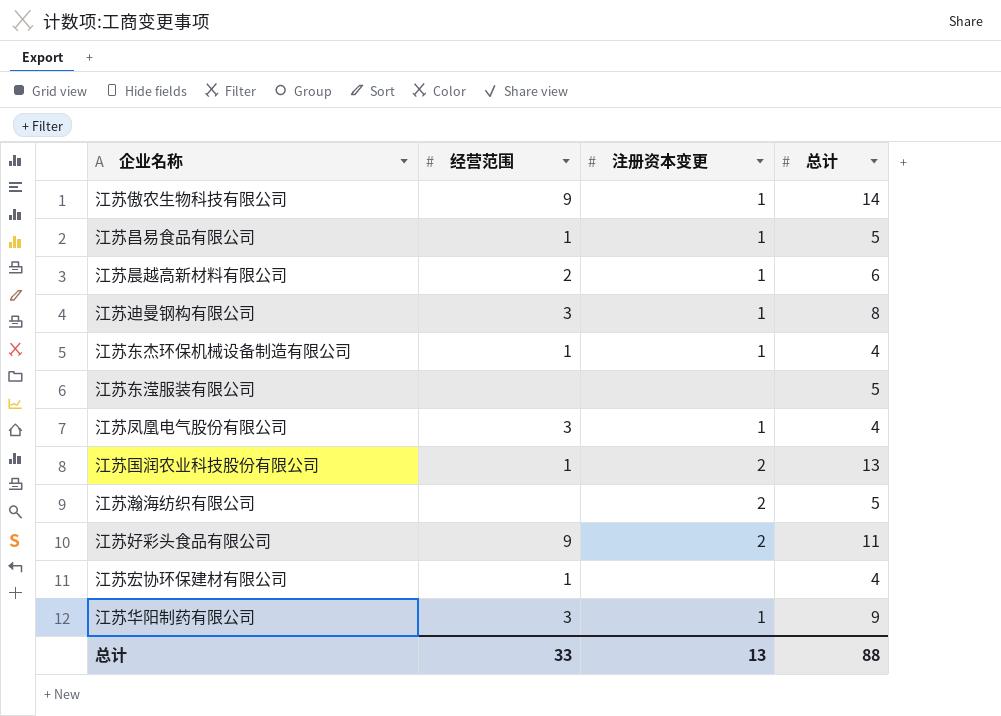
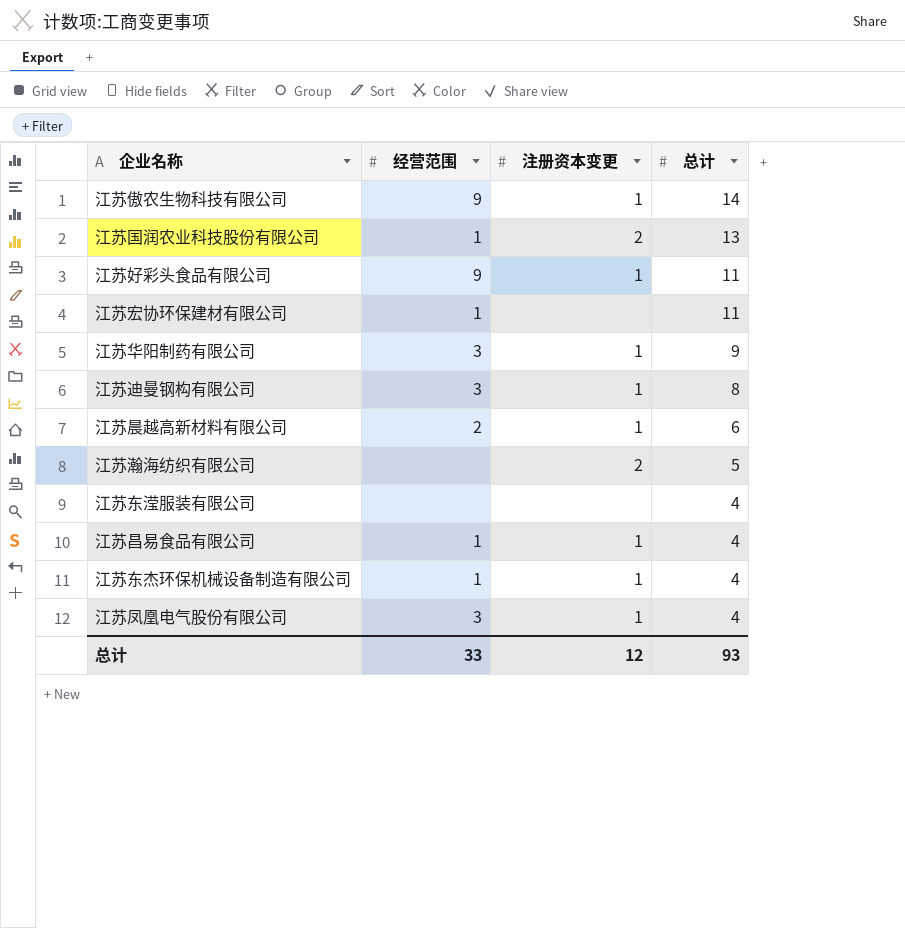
row order: none -> 总计 descending
江苏好彩头食品有限公司 | 注册资本变更: 2 -> 1
江苏宏协环保建材有限公司 | 总计: 4 -> 11
江苏东滢服装有限公司 | 总计: 5 -> 4
江苏昌易食品有限公司 | 总计: 5 -> 4
总计 | 注册资本变更: 13 -> 12
总计 | 总计: 88 -> 93

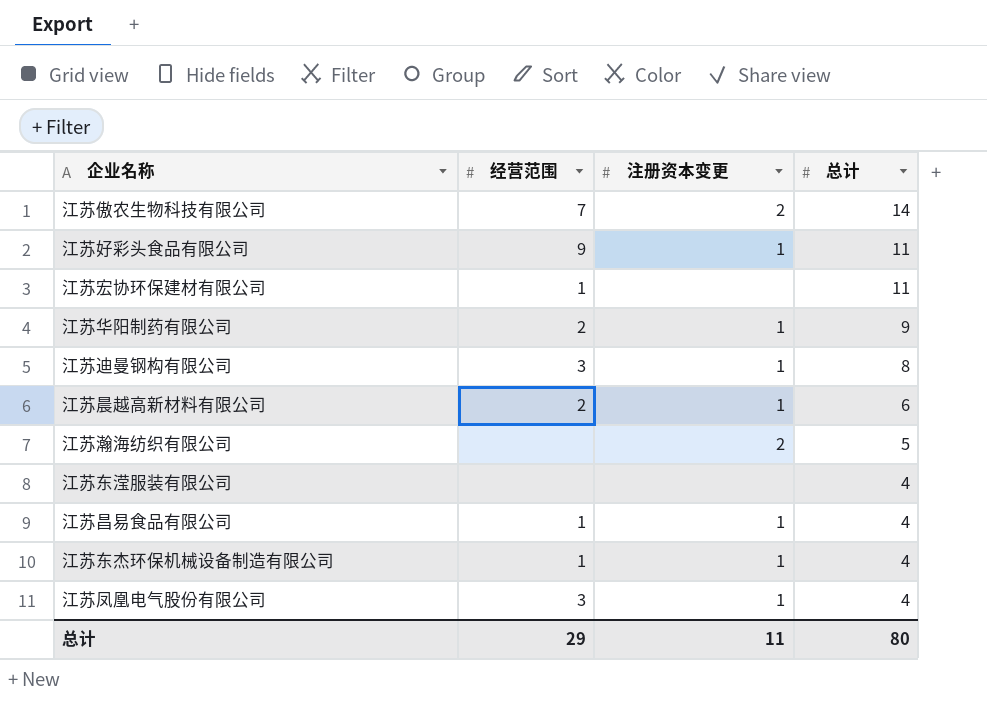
row 江苏国润农业科技股份有限公司: 1 | 2 | 13 -> none
江苏傲农生物科技有限公司 | 经营范围: 9 -> 7
江苏傲农生物科技有限公司 | 注册资本变更: 1 -> 2
江苏华阳制药有限公司 | 经营范围: 3 -> 2
总计 | 经营范围: 33 -> 29
总计 | 注册资本变更: 12 -> 11
总计 | 总计: 93 -> 80

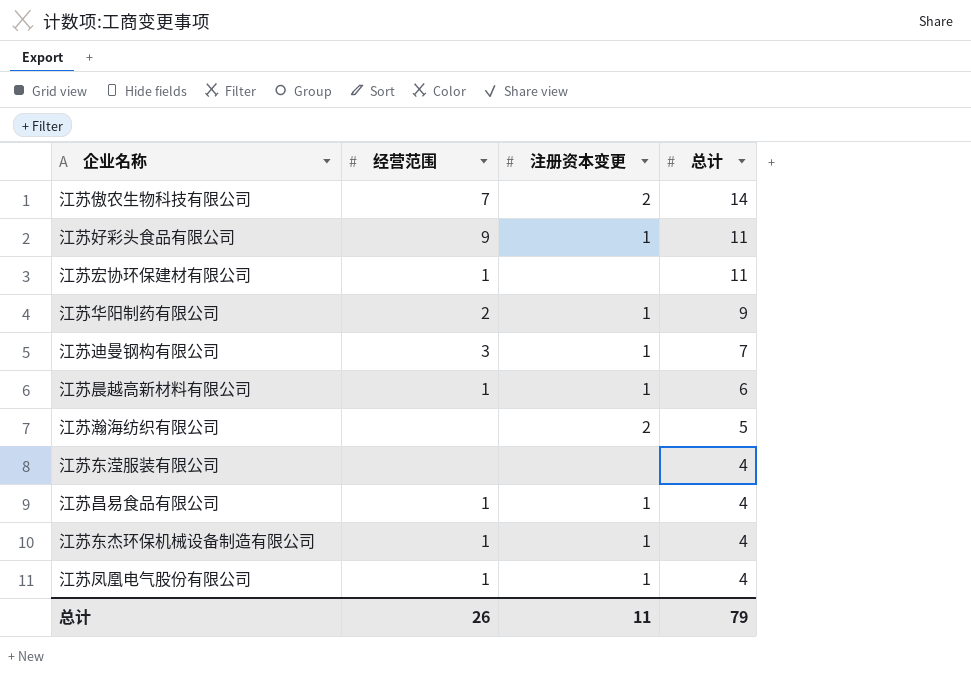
江苏迪曼钢构有限公司 | 总计: 8 -> 7
江苏晨越高新材料有限公司 | 经营范围: 2 -> 1
江苏凤凰电气股份有限公司 | 经营范围: 3 -> 1
总计 | 经营范围: 29 -> 26
总计 | 总计: 80 -> 79

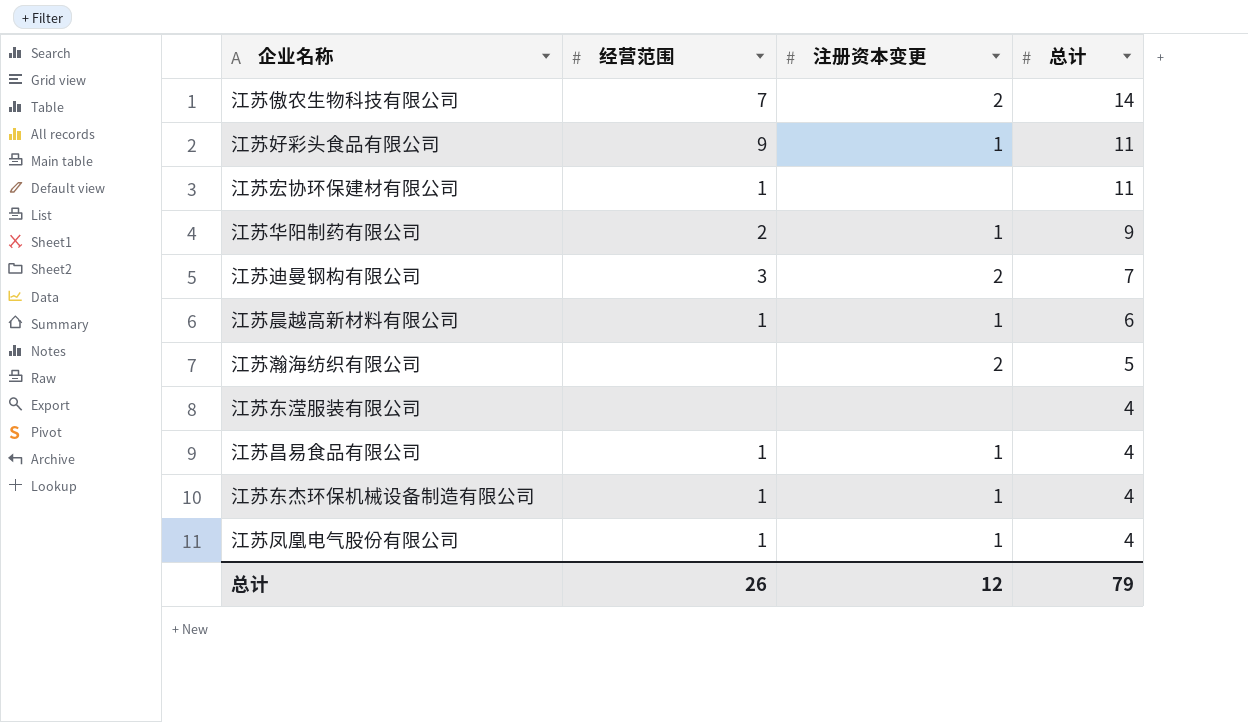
江苏迪曼钢构有限公司 | 注册资本变更: 1 -> 2
总计 | 注册资本变更: 11 -> 12

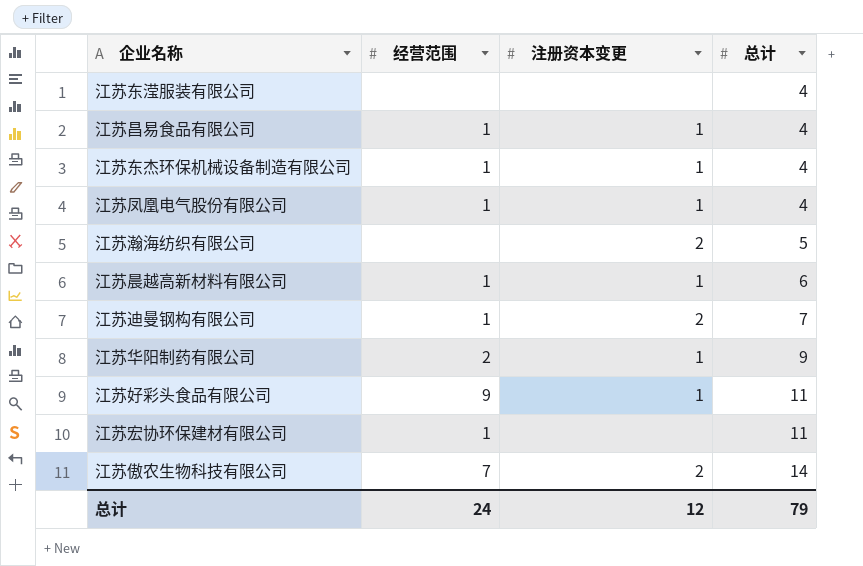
row order: 总计 descending -> 总计 ascending
江苏迪曼钢构有限公司 | 经营范围: 3 -> 1
总计 | 经营范围: 26 -> 24

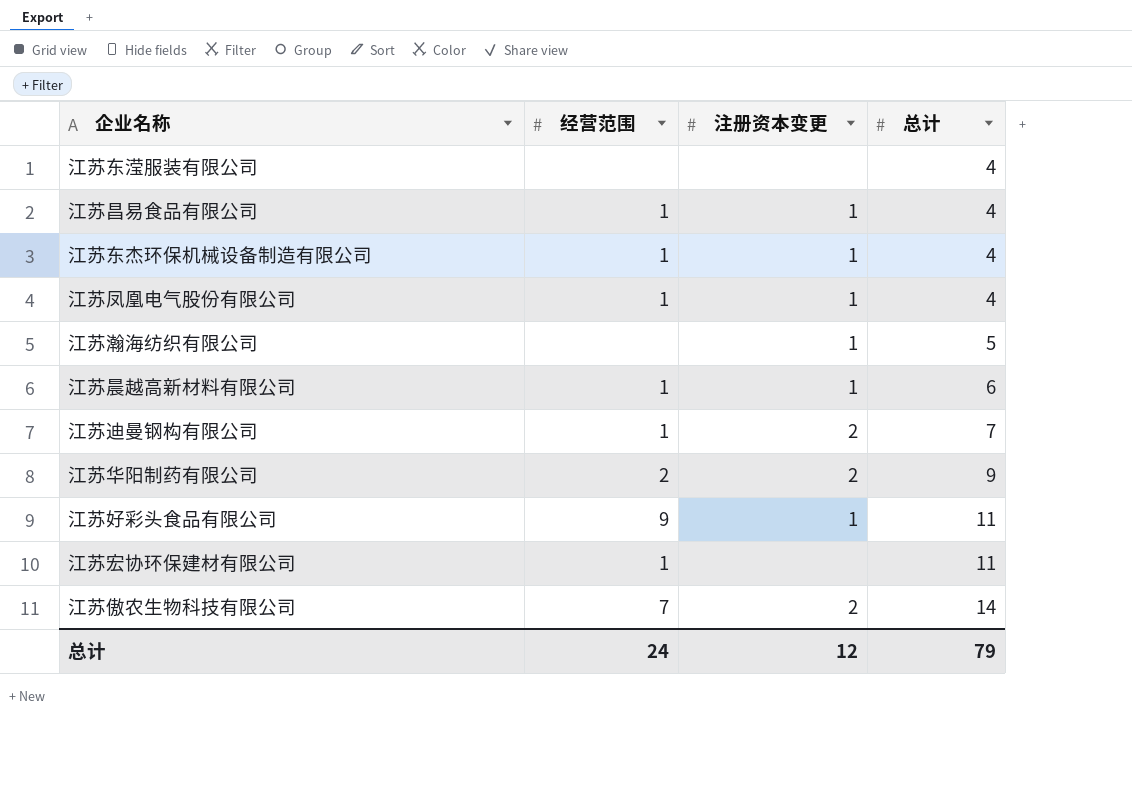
江苏瀚海纺织有限公司 | 注册资本变更: 2 -> 1
江苏华阳制药有限公司 | 注册资本变更: 1 -> 2

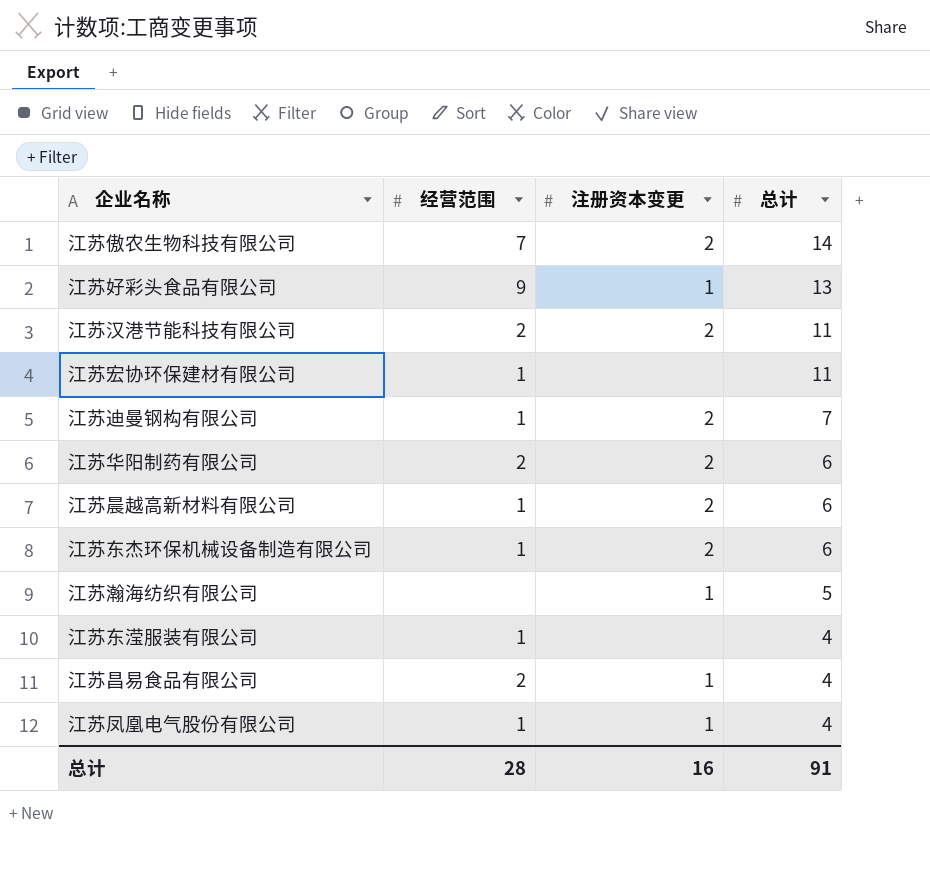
row order: 总计 ascending -> 总计 descending
江苏好彩头食品有限公司 | 总计: 11 -> 13
row 江苏汉港节能科技有限公司: none -> 2 | 2 | 11
江苏华阳制药有限公司 | 总计: 9 -> 6
江苏晨越高新材料有限公司 | 注册资本变更: 1 -> 2
江苏东杰环保机械设备制造有限公司 | 注册资本变更: 1 -> 2
江苏东杰环保机械设备制造有限公司 | 总计: 4 -> 6
江苏东滢服装有限公司 | 经营范围: none -> 1
江苏昌易食品有限公司 | 经营范围: 1 -> 2
总计 | 经营范围: 24 -> 28
总计 | 注册资本变更: 12 -> 16
总计 | 总计: 79 -> 91

